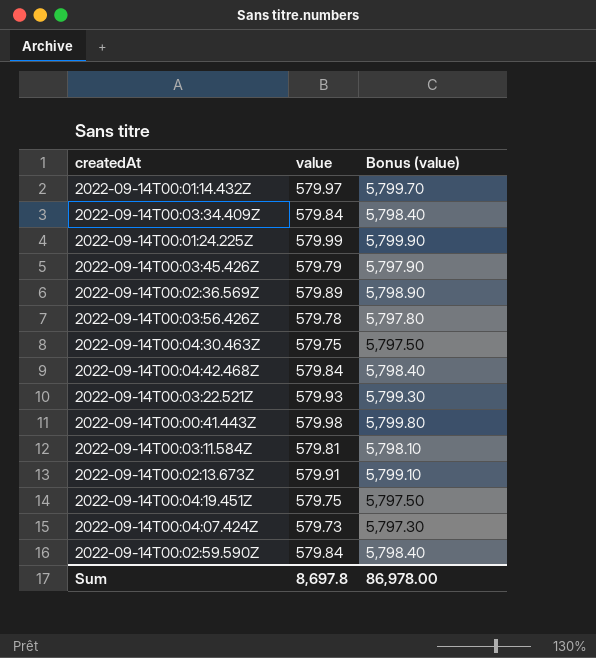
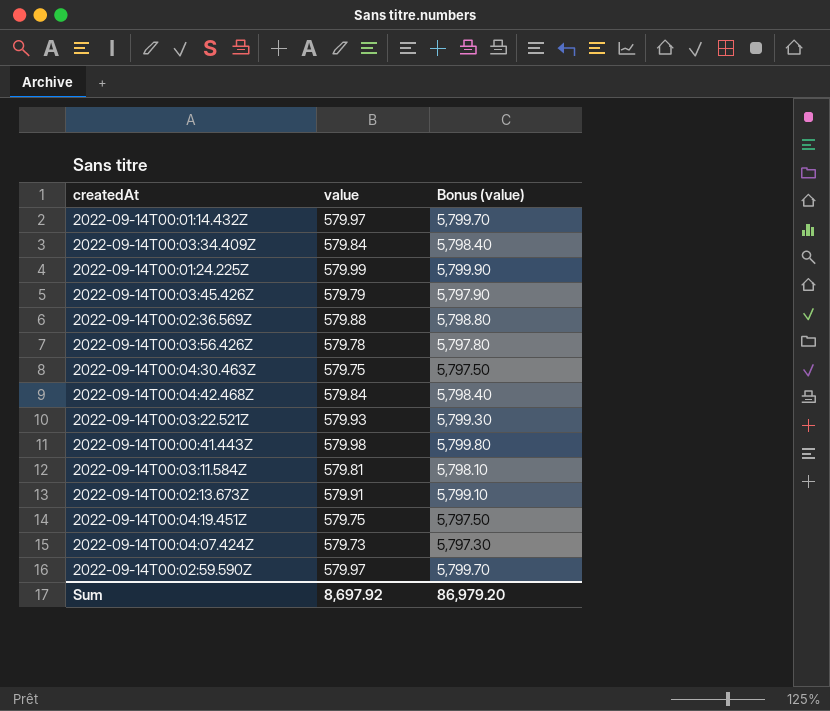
2022-09-14T00:02:36.569Z | value: 579.89 -> 579.88
2022-09-14T00:02:36.569Z | Bonus (value): 5,798.90 -> 5,798.80
2022-09-14T00:02:59.590Z | value: 579.84 -> 579.97
2022-09-14T00:02:59.590Z | Bonus (value): 5,798.40 -> 5,799.70
Sum | value: 8,697.8 -> 8,697.92
Sum | Bonus (value): 86,978.00 -> 86,979.20

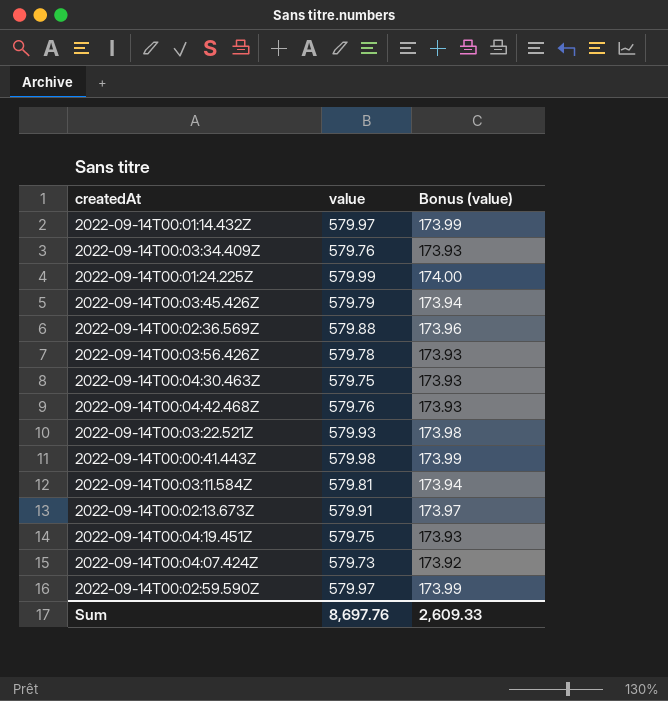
column Bonus (value) | formula: [value] * 10 -> [value] * 0.3
2022-09-14T00:03:34.409Z | value: 579.84 -> 579.76
2022-09-14T00:04:42.468Z | value: 579.84 -> 579.76
Sum | value: 8,697.92 -> 8,697.76
Sum | Bonus (value): 86,979.20 -> 2,609.33

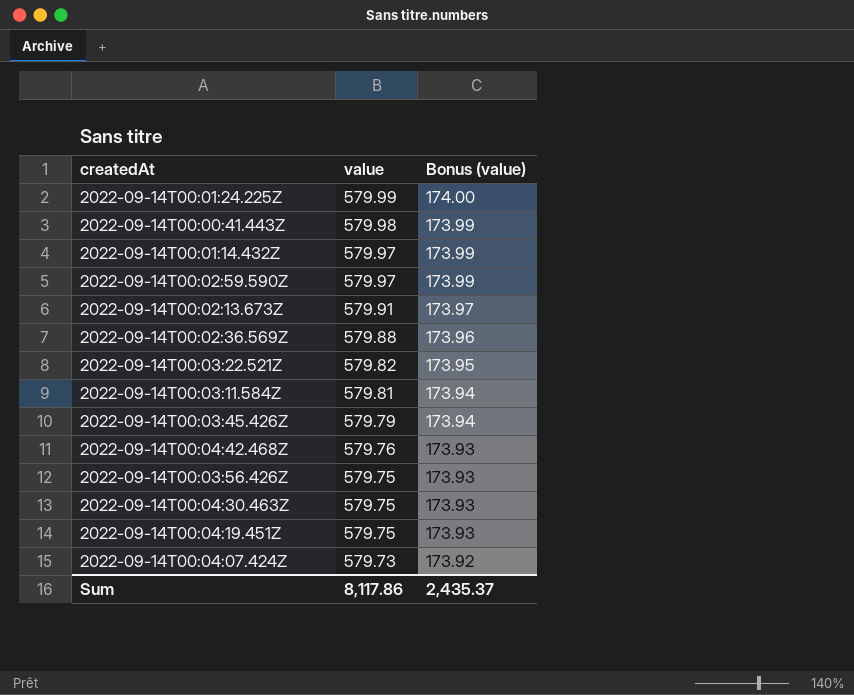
row order: none -> value descending
row 2022-09-14T00:03:34.409Z: 579.76 | 173.93 -> none
2022-09-14T00:03:22.521Z | value: 579.93 -> 579.82
2022-09-14T00:03:22.521Z | Bonus (value): 173.98 -> 173.95
2022-09-14T00:03:56.426Z | value: 579.78 -> 579.75
Sum | value: 8,697.76 -> 8,117.86
Sum | Bonus (value): 2,609.33 -> 2,435.37

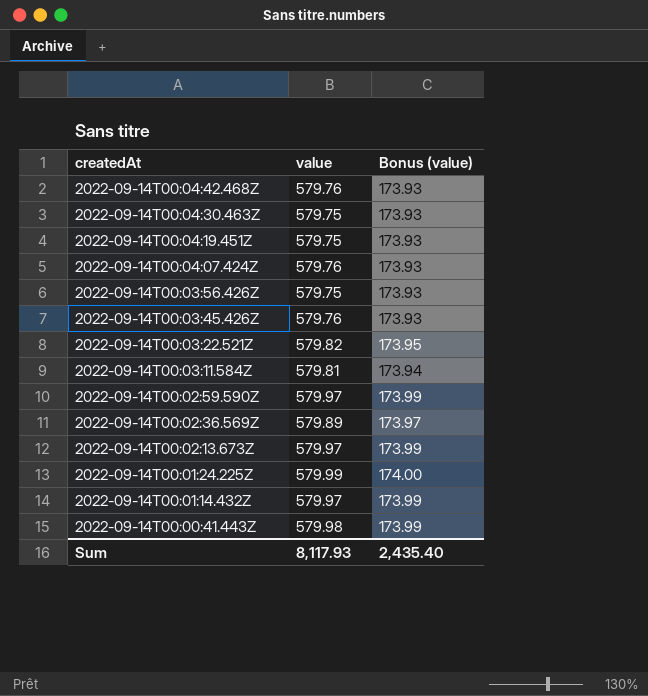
row order: value descending -> createdAt descending
2022-09-14T00:04:07.424Z | value: 579.73 -> 579.76
2022-09-14T00:04:07.424Z | Bonus (value): 173.92 -> 173.93
2022-09-14T00:03:45.426Z | value: 579.79 -> 579.76
2022-09-14T00:03:45.426Z | Bonus (value): 173.94 -> 173.93
2022-09-14T00:02:36.569Z | value: 579.88 -> 579.89
2022-09-14T00:02:36.569Z | Bonus (value): 173.96 -> 173.97
2022-09-14T00:02:13.673Z | value: 579.91 -> 579.97
2022-09-14T00:02:13.673Z | Bonus (value): 173.97 -> 173.99
Sum | value: 8,117.86 -> 8,117.93
Sum | Bonus (value): 2,435.37 -> 2,435.40

